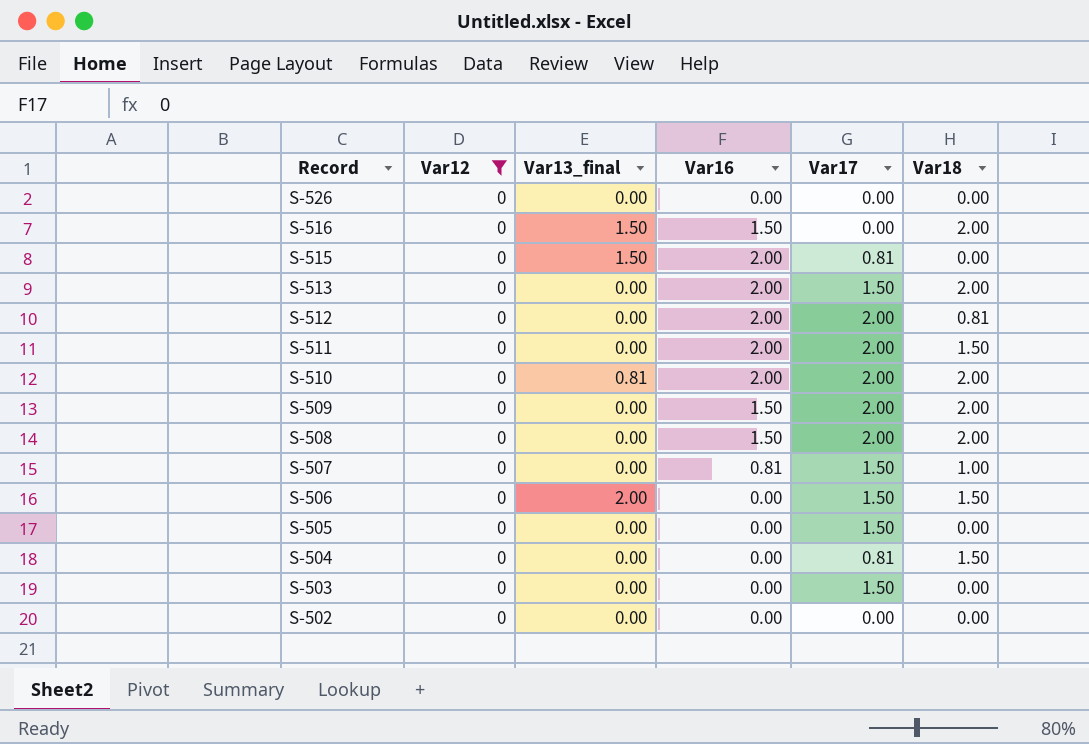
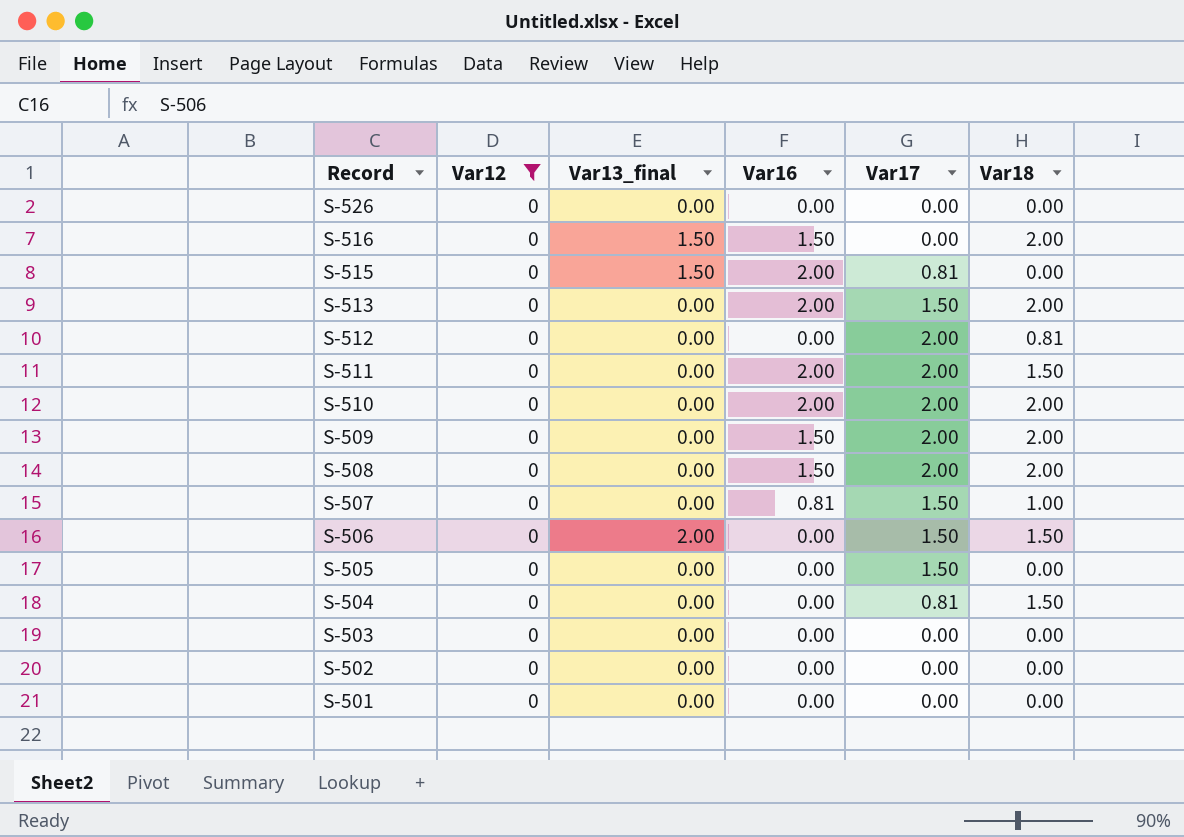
S-512 | Var16: 2.00 -> 0.00
S-510 | Var13_final: 0.81 -> 0.00
S-503 | Var17: 1.50 -> 0.00
row S-501: none -> 0 | 0.00 | 0.00 | 0.00 | 0.00

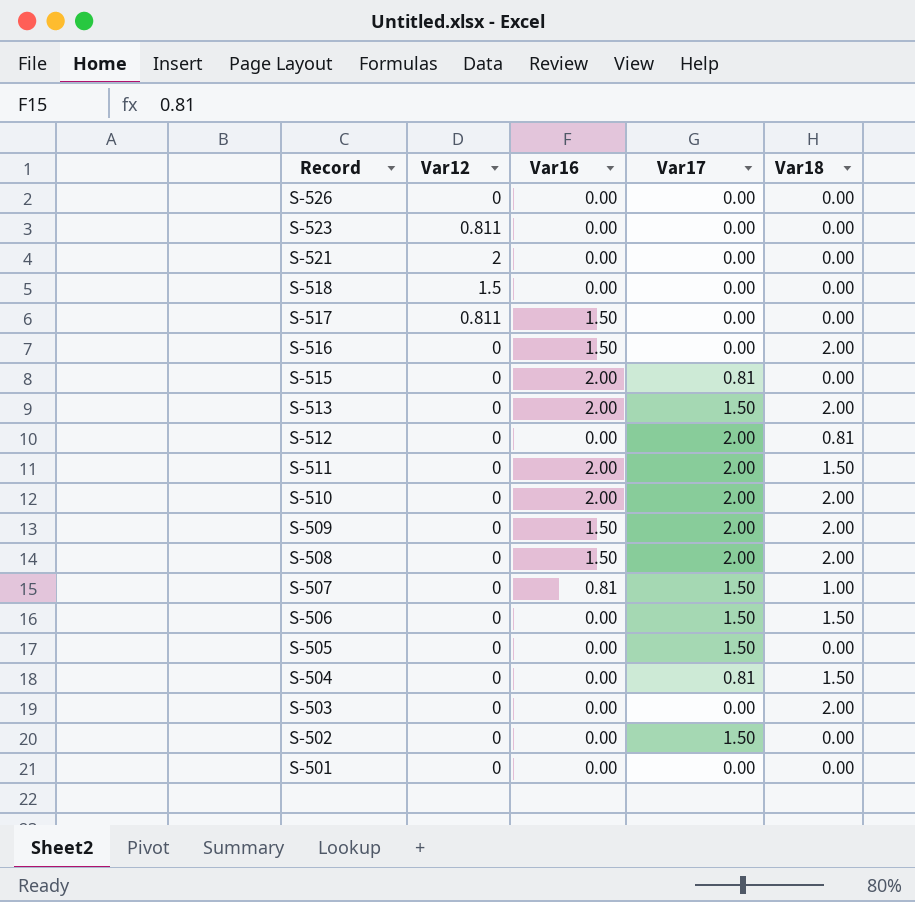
filter: Var12 = 0 -> none
column Var13_final | position: 3 -> none
S-503 | Var18: 0.00 -> 2.00
S-502 | Var17: 0.00 -> 1.50

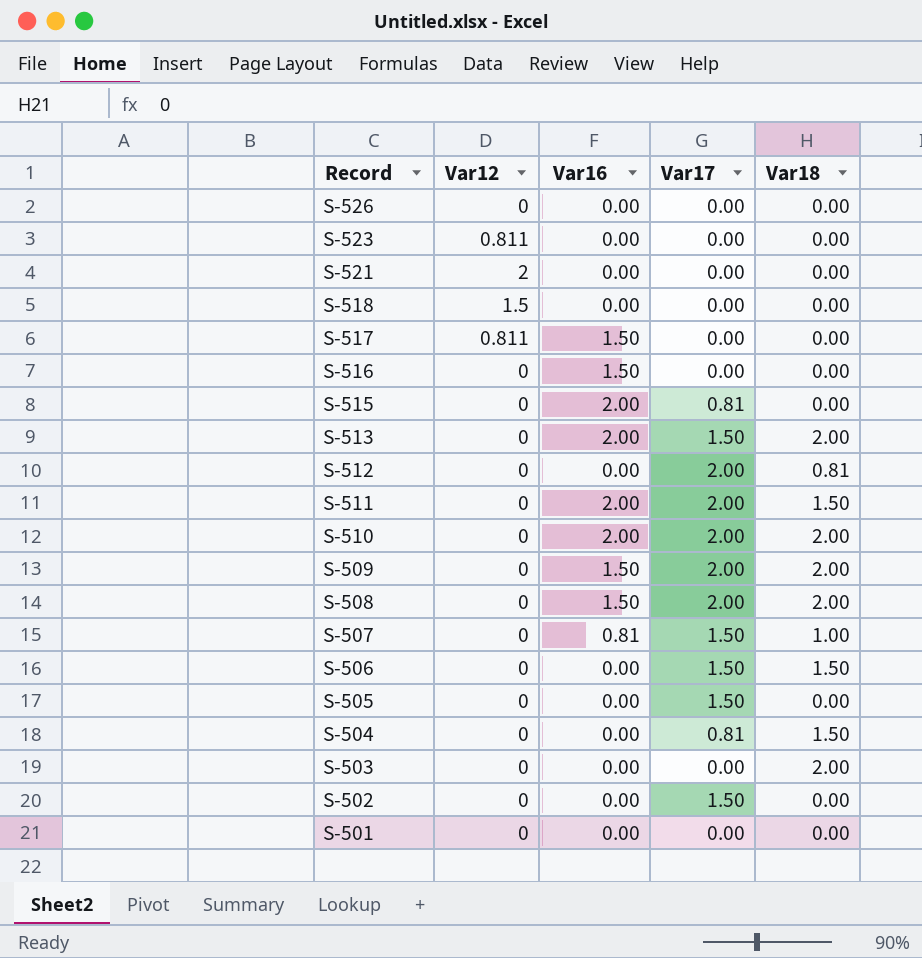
S-516 | Var18: 2.00 -> 0.00

